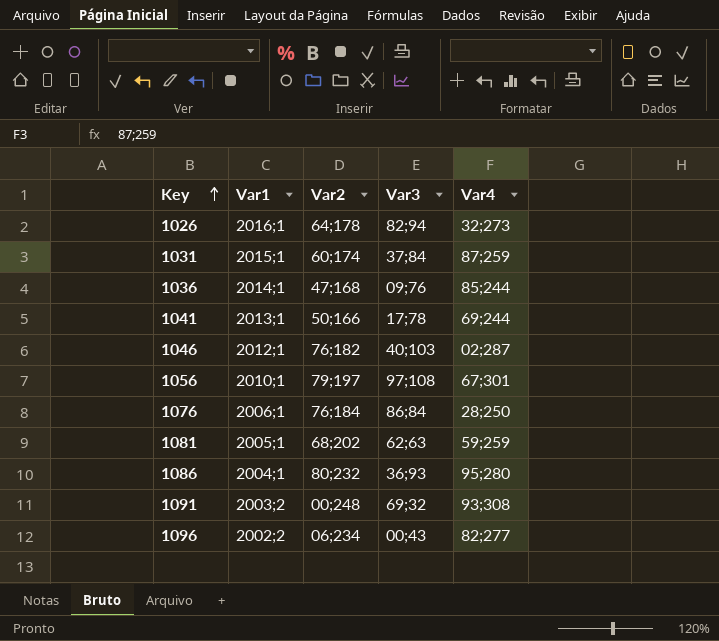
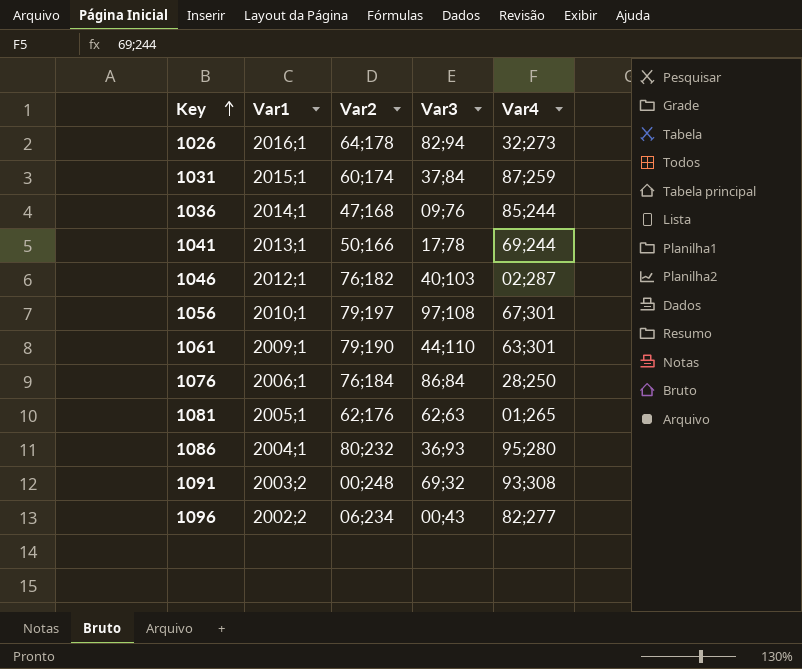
row 1061: none -> 2009;1 | 79;190 | 44;110 | 63;301
1081 | Var2: 68;202 -> 62;176
1081 | Var4: 59;259 -> 01;265

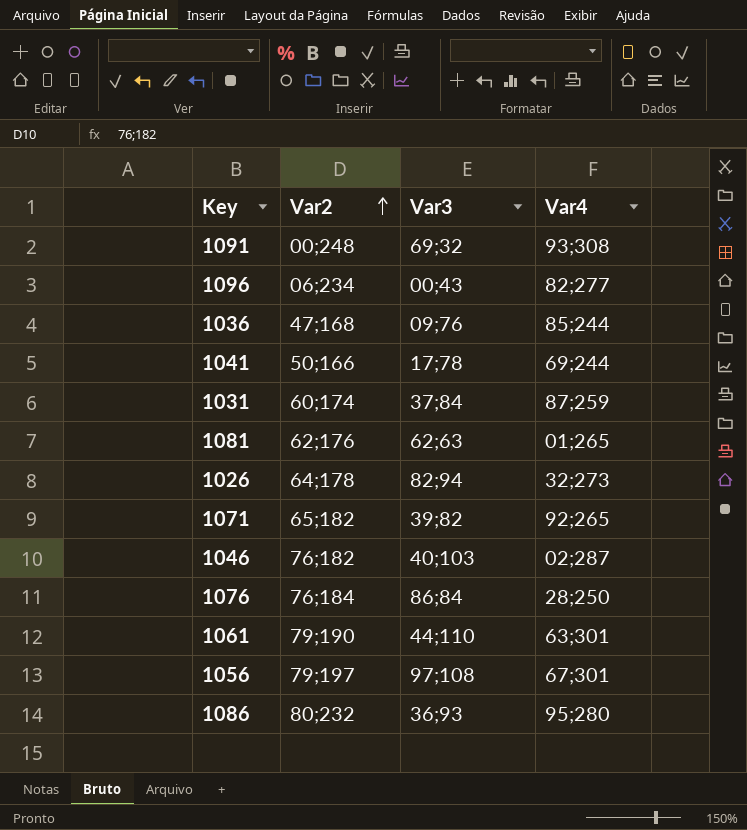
row order: Key ascending -> Var2 ascending
column Var1 | position: 2 -> none
row 1071: none -> 65;182 | 39;82 | 92;265

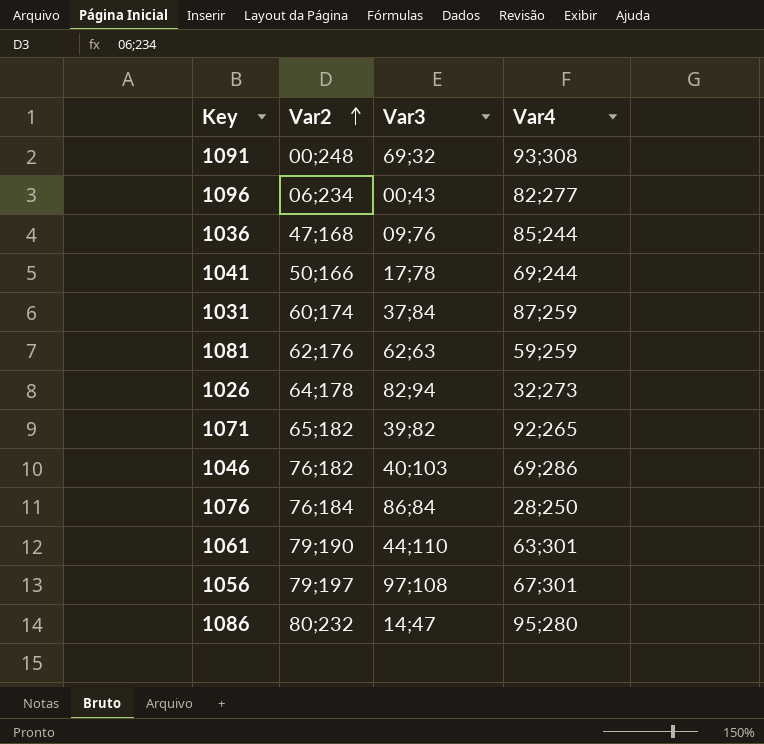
1081 | Var4: 01;265 -> 59;259
1046 | Var4: 02;287 -> 69;286
1086 | Var3: 36;93 -> 14;47

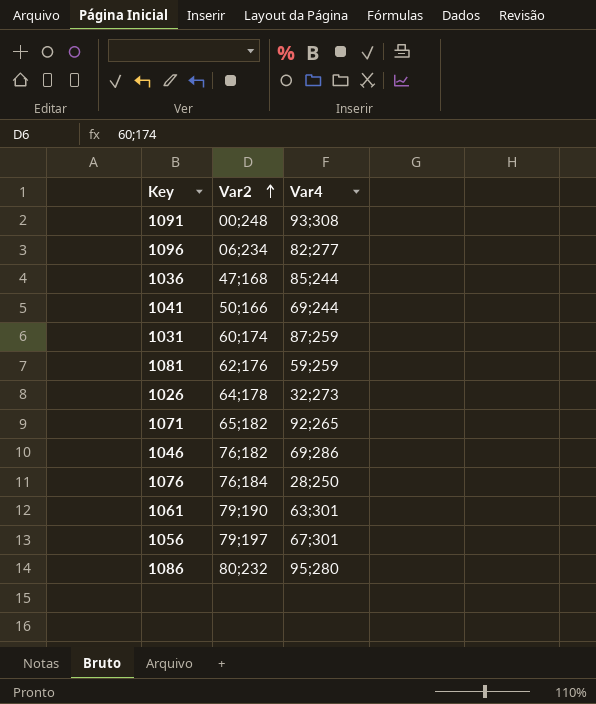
column Var3 | position: 3 -> none

